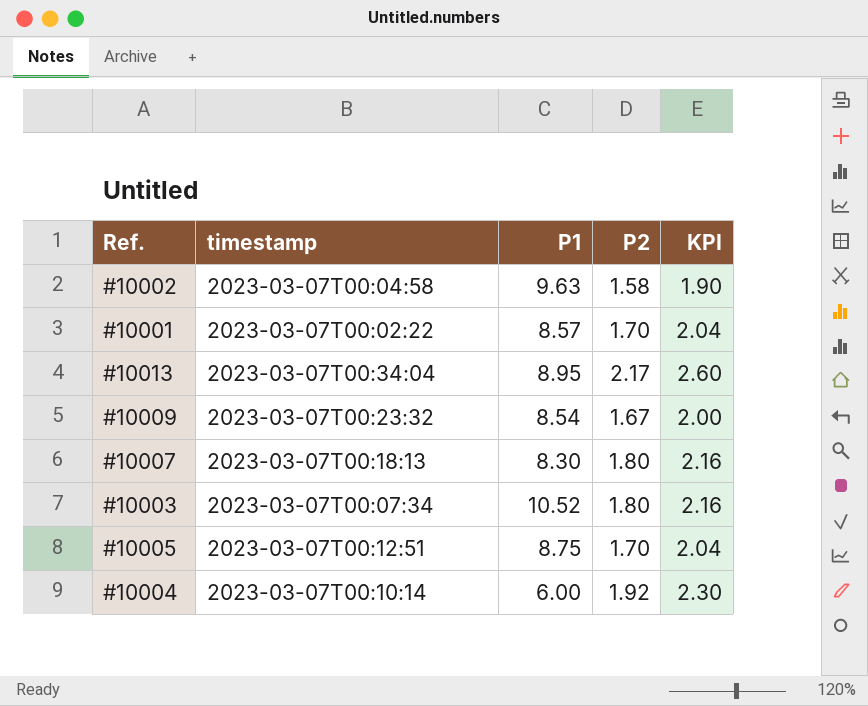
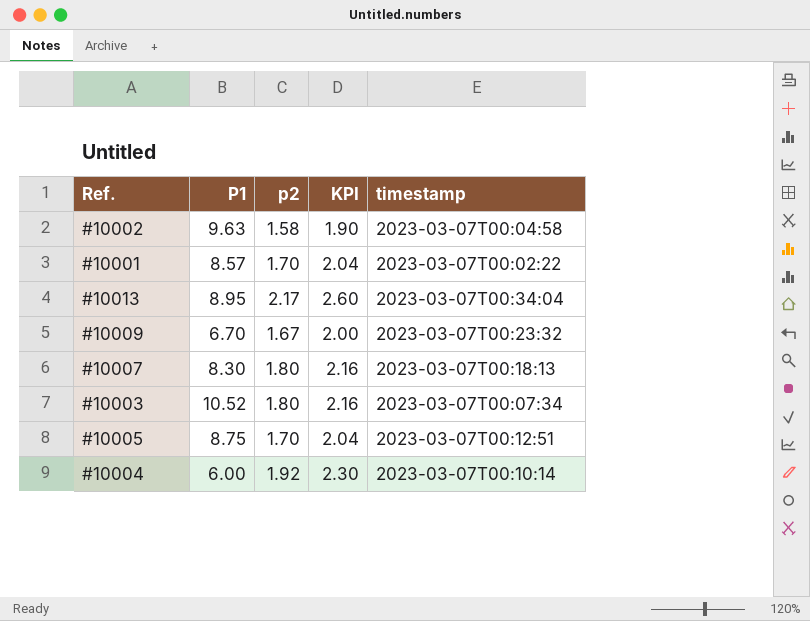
column name: P2 -> p2
column timestamp | position: 2 -> 5
#10009 | P1: 8.54 -> 6.70

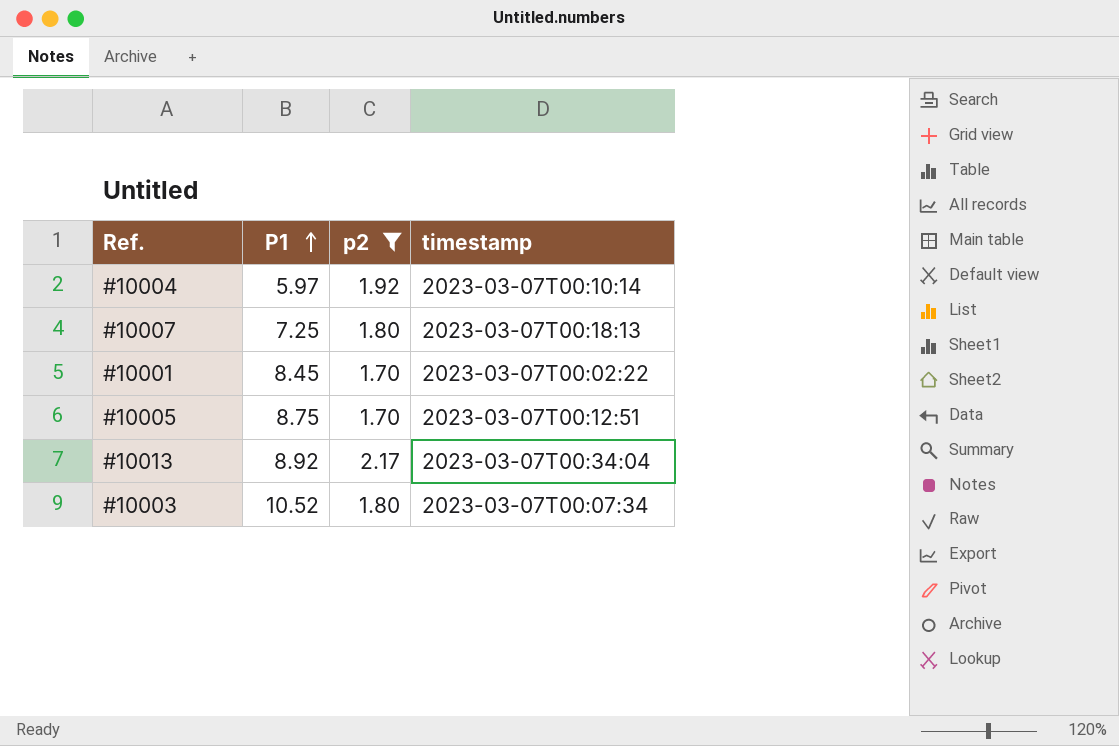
filter: none -> p2 >= 1.70
row order: none -> P1 ascending
column KPI | formula: [p2] * 1.2 -> none
#10004 | P1: 6.00 -> 5.97
#10007 | P1: 8.30 -> 7.25
#10001 | P1: 8.57 -> 8.45
#10013 | P1: 8.95 -> 8.92

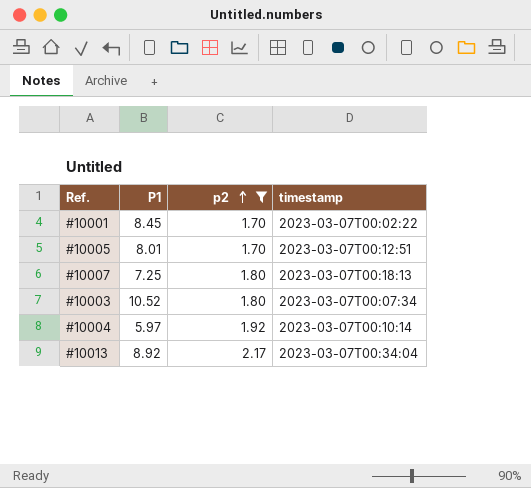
row order: P1 ascending -> p2 ascending
#10005 | P1: 8.75 -> 8.01

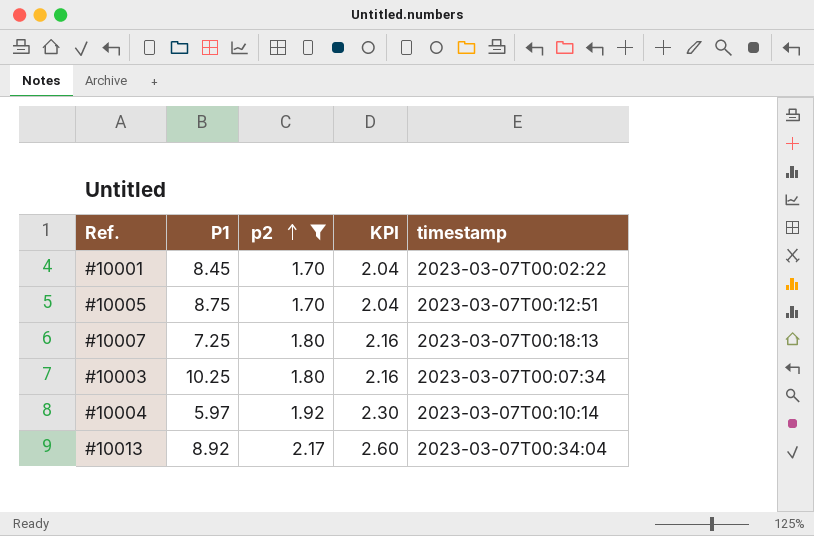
column KPI | formula: none -> [p2] * 1.2
#10005 | P1: 8.01 -> 8.75
#10003 | P1: 10.52 -> 10.25

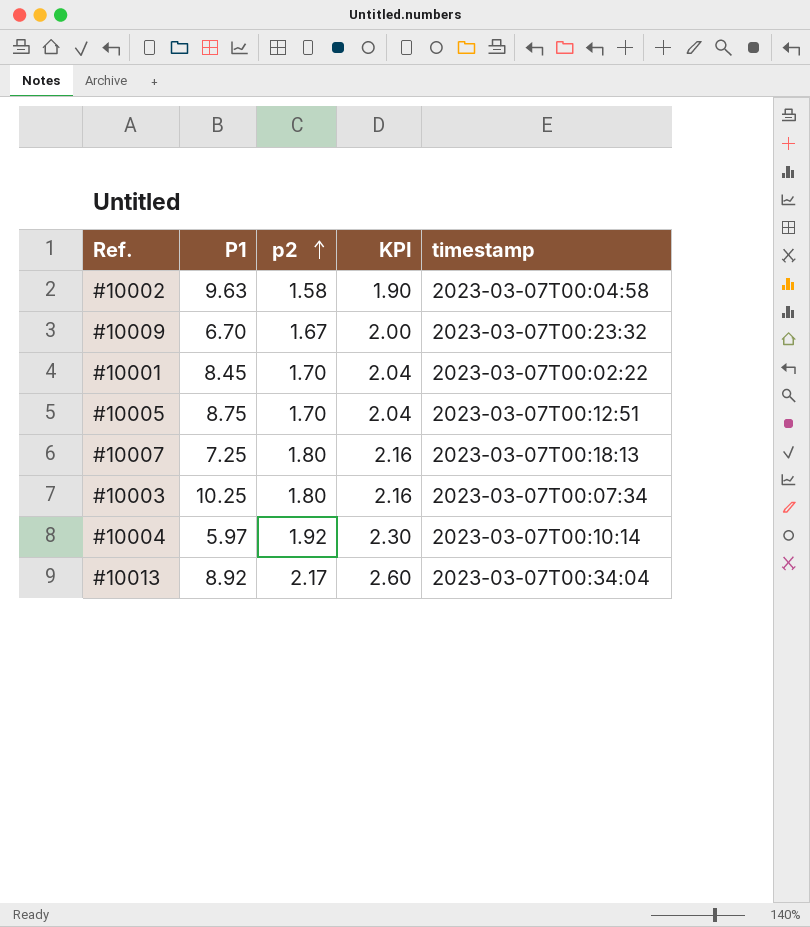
filter: p2 >= 1.70 -> none

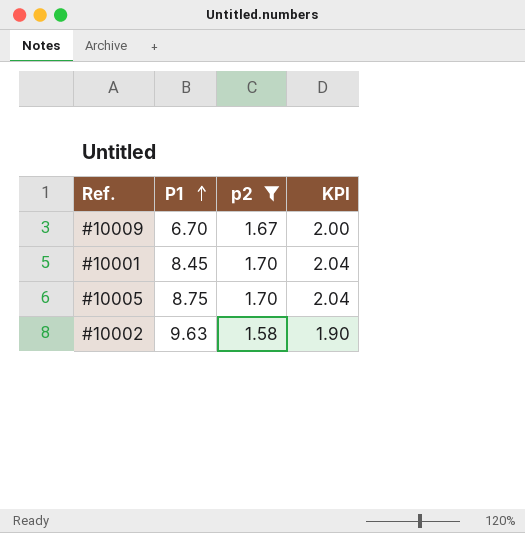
filter: none -> p2 <= 1.70
row order: p2 ascending -> P1 ascending
column timestamp | position: 5 -> none

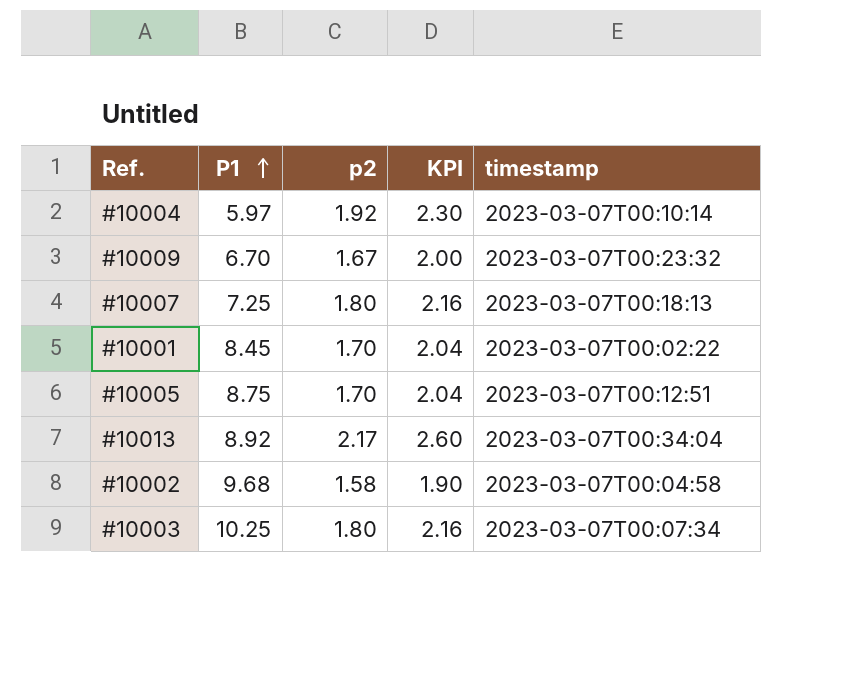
filter: p2 <= 1.70 -> none
column timestamp | position: none -> 5
#10002 | P1: 9.63 -> 9.68

